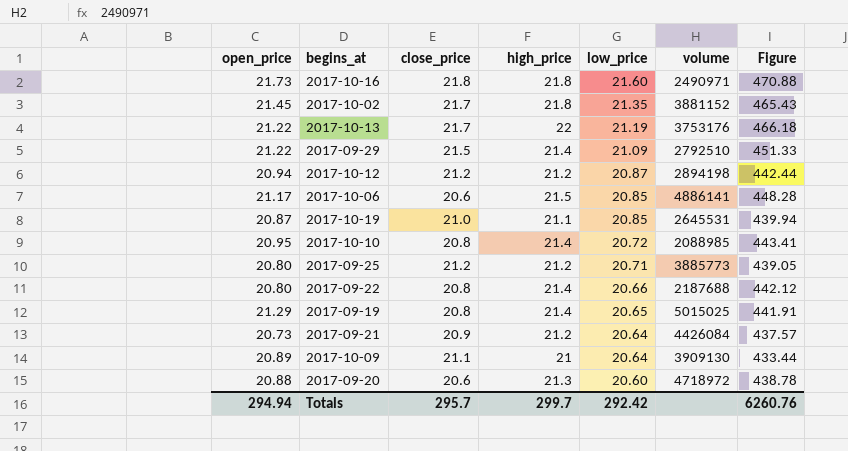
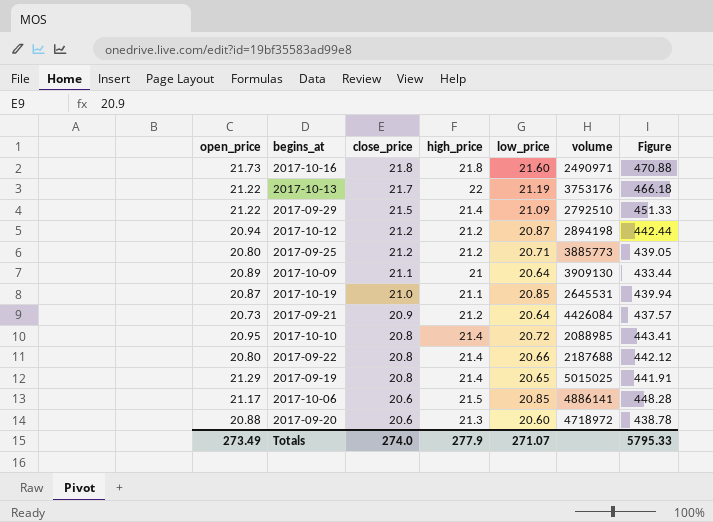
row order: low_price descending -> close_price descending
row 2017-10-02: 21.45 | 21.7 | 21.8 | 21.35 | 3881152 | 465.43 -> none
Totals | open_price: 294.94 -> 273.49
Totals | close_price: 295.7 -> 274.0
Totals | high_price: 299.7 -> 277.9
Totals | low_price: 292.42 -> 271.07
Totals | Figure: 6260.76 -> 5795.33

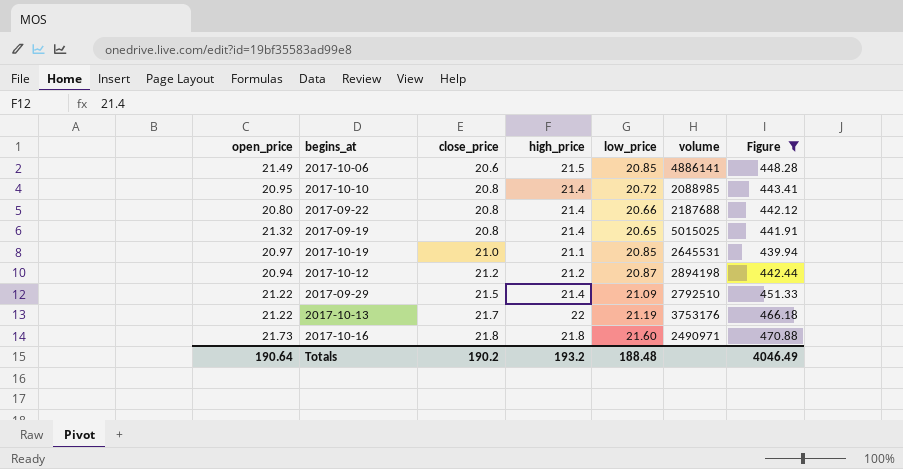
filter: none -> Figure >= 439.94
row order: close_price descending -> close_price ascending
2017-10-06 | open_price: 21.17 -> 21.49
2017-09-19 | open_price: 21.29 -> 21.32
2017-10-19 | open_price: 20.87 -> 20.97
Totals | open_price: 273.49 -> 190.64
Totals | close_price: 274.0 -> 190.2
Totals | high_price: 277.9 -> 193.2
Totals | low_price: 271.07 -> 188.48
Totals | Figure: 5795.33 -> 4046.49

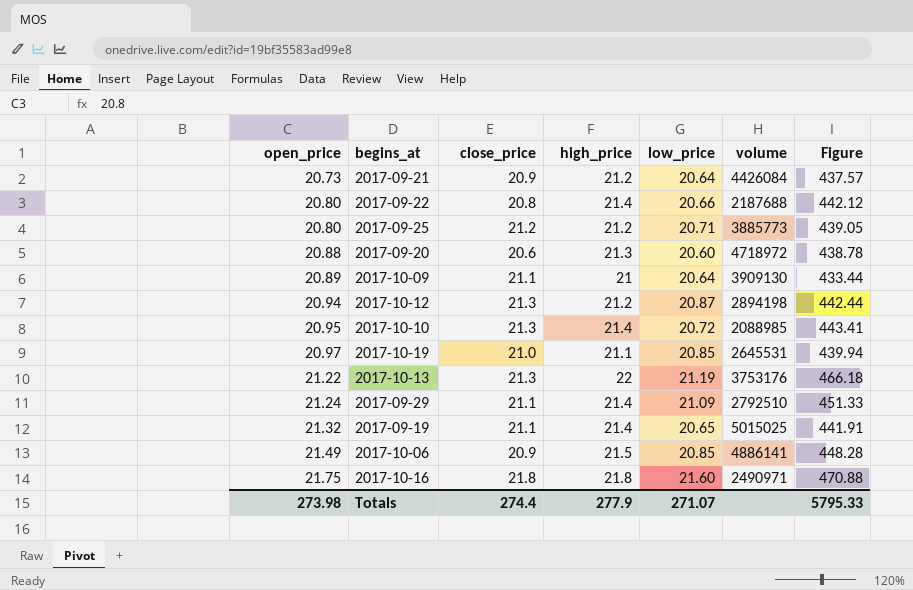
filter: Figure >= 439.94 -> none
row order: close_price ascending -> open_price ascending
2017-10-12 | close_price: 21.2 -> 21.3
2017-10-10 | close_price: 20.8 -> 21.3
2017-10-13 | close_price: 21.7 -> 21.3
2017-09-29 | open_price: 21.22 -> 21.24
2017-09-29 | close_price: 21.5 -> 21.1
2017-09-19 | close_price: 20.8 -> 21.1
2017-10-06 | close_price: 20.6 -> 20.9
2017-10-16 | open_price: 21.73 -> 21.75
Totals | open_price: 190.64 -> 273.98
Totals | close_price: 190.2 -> 274.4
Totals | high_price: 193.2 -> 277.9
Totals | low_price: 188.48 -> 271.07
Totals | Figure: 4046.49 -> 5795.33

